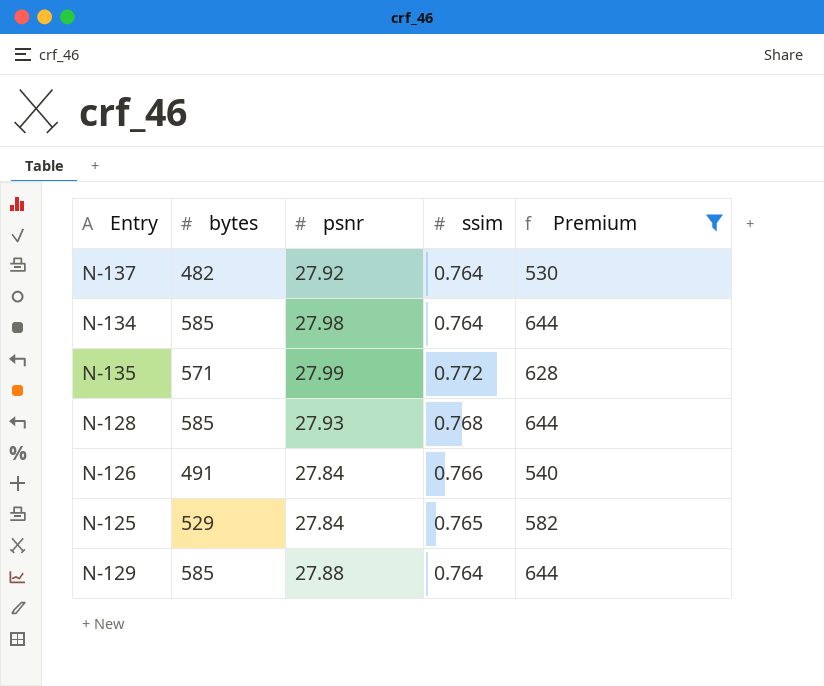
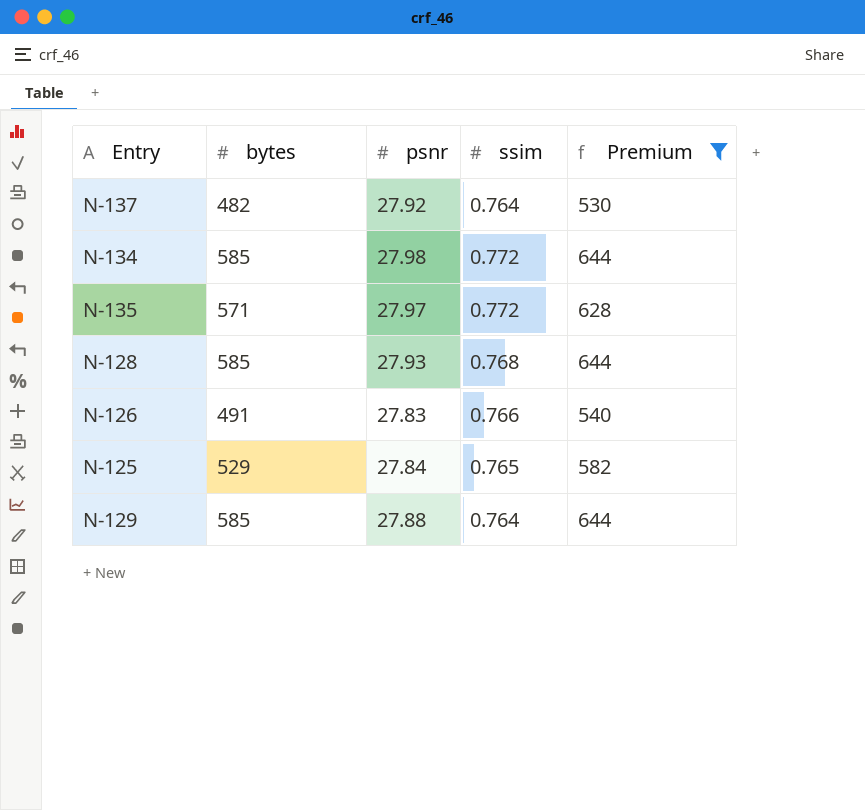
N-134 | ssim: 0.764 -> 0.772
N-135 | psnr: 27.99 -> 27.97
N-126 | psnr: 27.84 -> 27.83

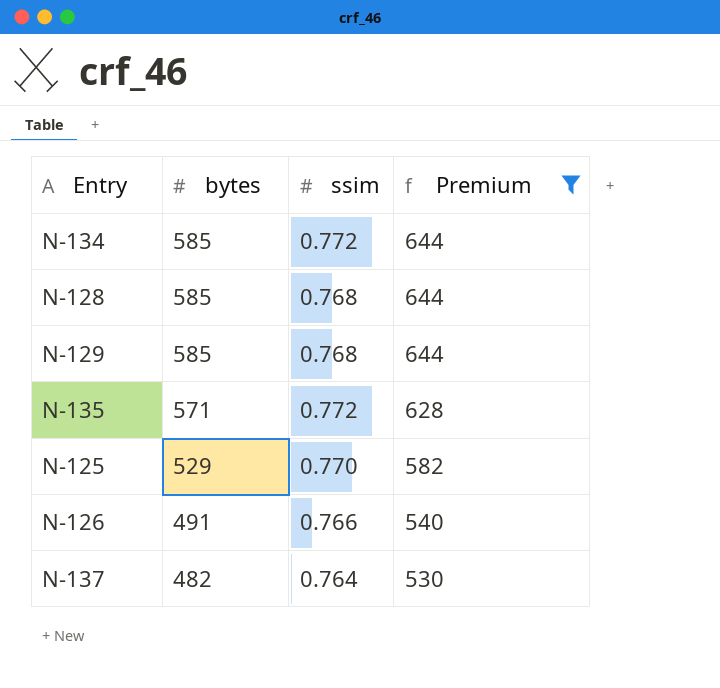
row order: none -> bytes descending
column psnr | position: 3 -> none
N-129 | ssim: 0.764 -> 0.768
N-125 | ssim: 0.765 -> 0.770

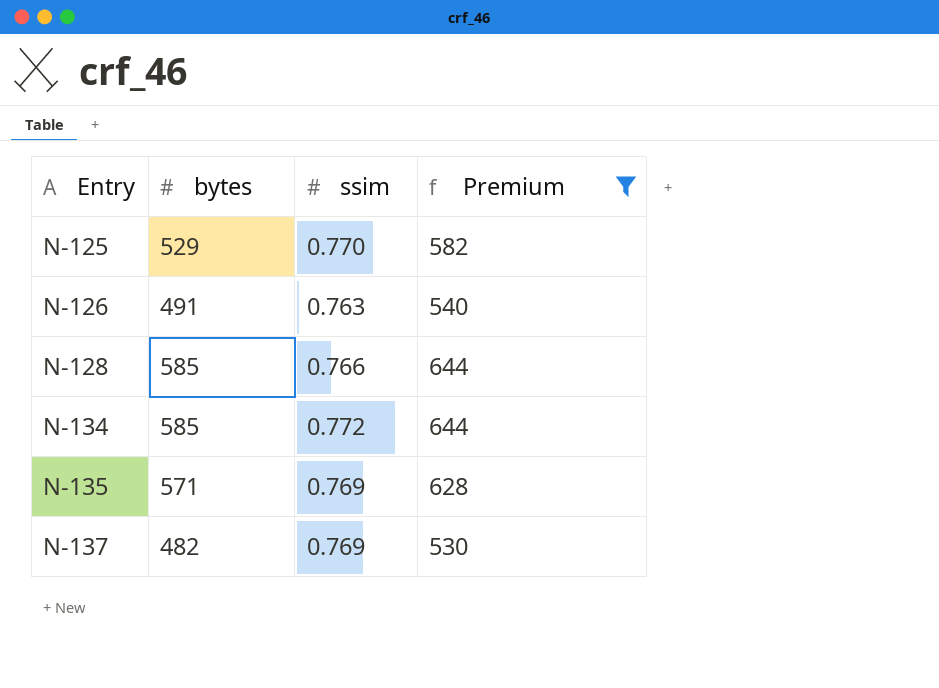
row order: bytes descending -> Entry ascending
row N-129: 585 | 0.768 | 644 -> none
N-126 | ssim: 0.766 -> 0.763
N-128 | ssim: 0.768 -> 0.766
N-135 | ssim: 0.772 -> 0.769
N-137 | ssim: 0.764 -> 0.769

